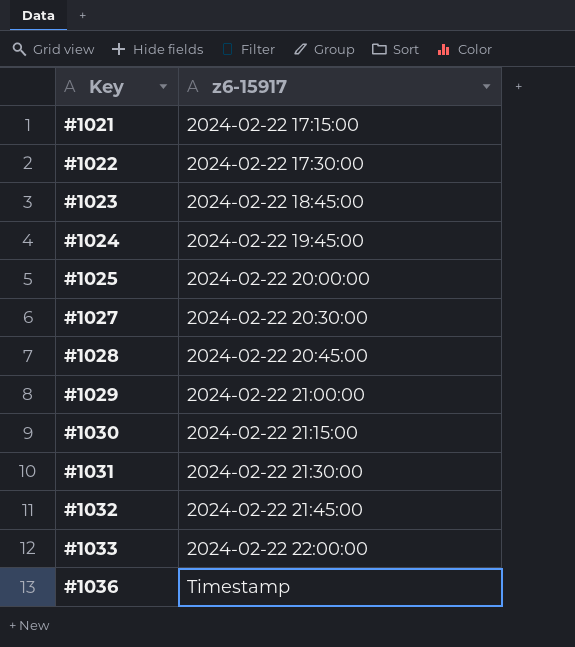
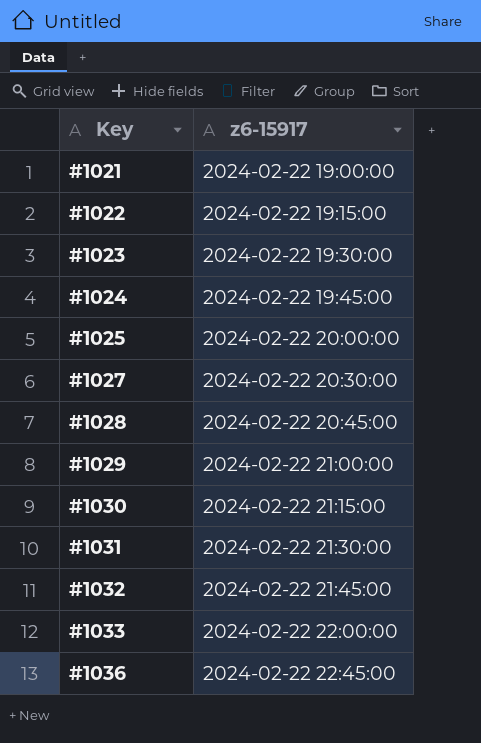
#1021 | z6-15917: 2024-02-22 17:15:00 -> 2024-02-22 19:00:00
#1022 | z6-15917: 2024-02-22 17:30:00 -> 2024-02-22 19:15:00
#1023 | z6-15917: 2024-02-22 18:45:00 -> 2024-02-22 19:30:00
#1036 | z6-15917: Timestamp -> 2024-02-22 22:45:00

